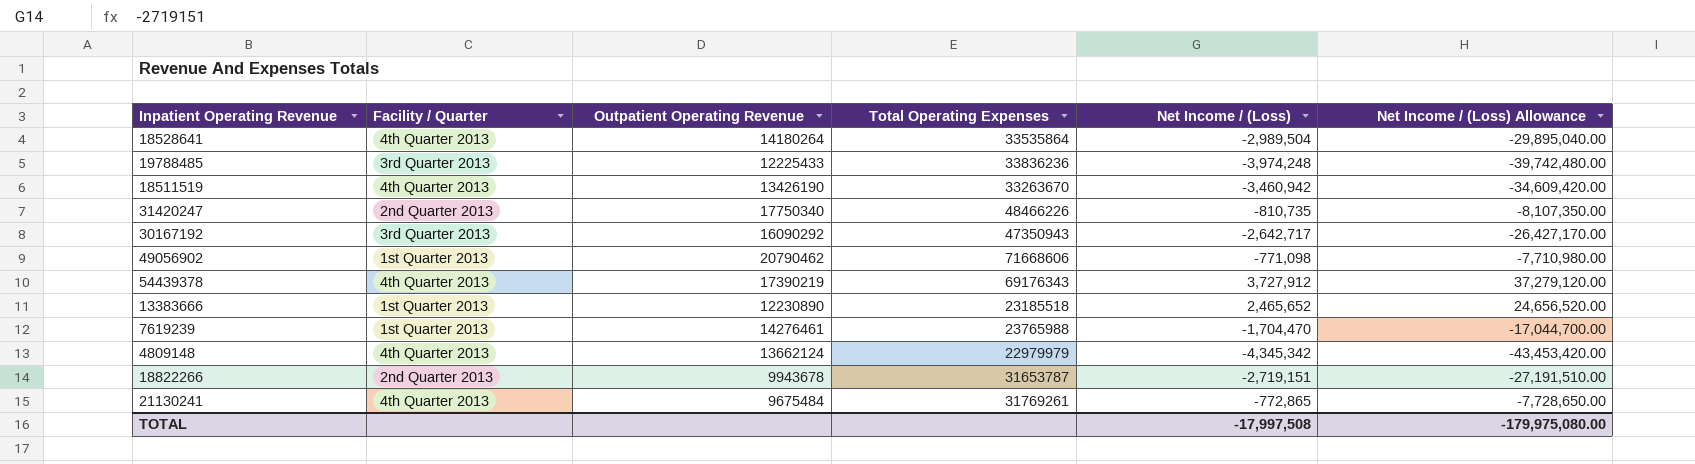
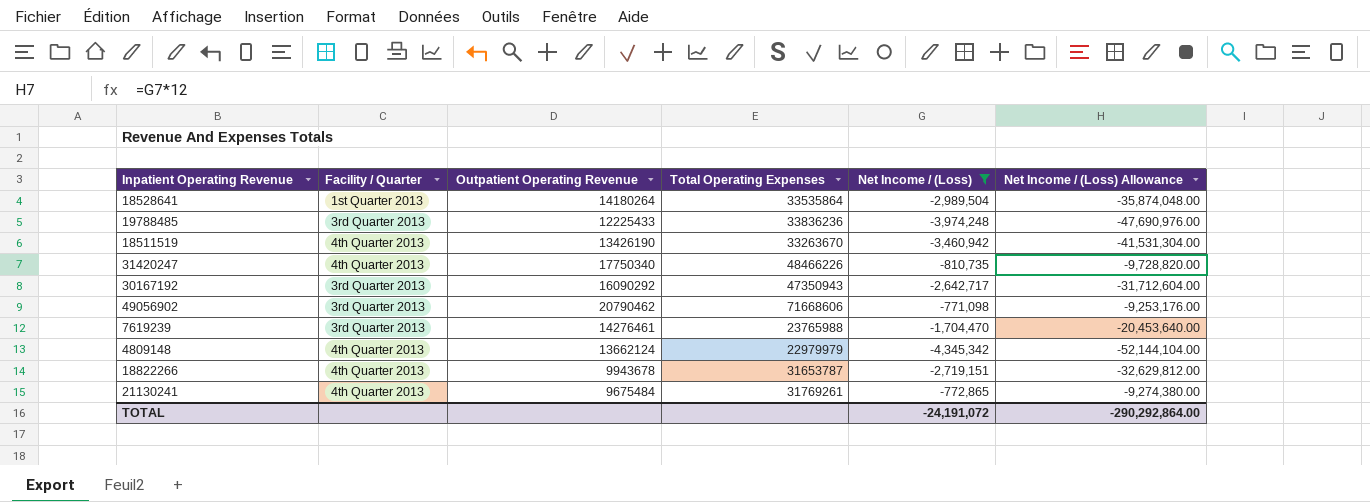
filter: none -> Net Income / (Loss) <= -771,098
column Net Income / (Loss) Allowance | formula: [Net Income / (Loss)] * 10 -> [Net Income / (Loss)] * 12
18528641 | Facility / Quarter: 4th Quarter 2013 -> 1st Quarter 2013
31420247 | Facility / Quarter: 2nd Quarter 2013 -> 4th Quarter 2013
49056902 | Facility / Quarter: 1st Quarter 2013 -> 3rd Quarter 2013
7619239 | Facility / Quarter: 1st Quarter 2013 -> 3rd Quarter 2013
18822266 | Facility / Quarter: 2nd Quarter 2013 -> 4th Quarter 2013
TOTAL | Net Income / (Loss): -17,997,508 -> -24,191,072
TOTAL | Net Income / (Loss) Allowance: -179,975,080.00 -> -290,292,864.00

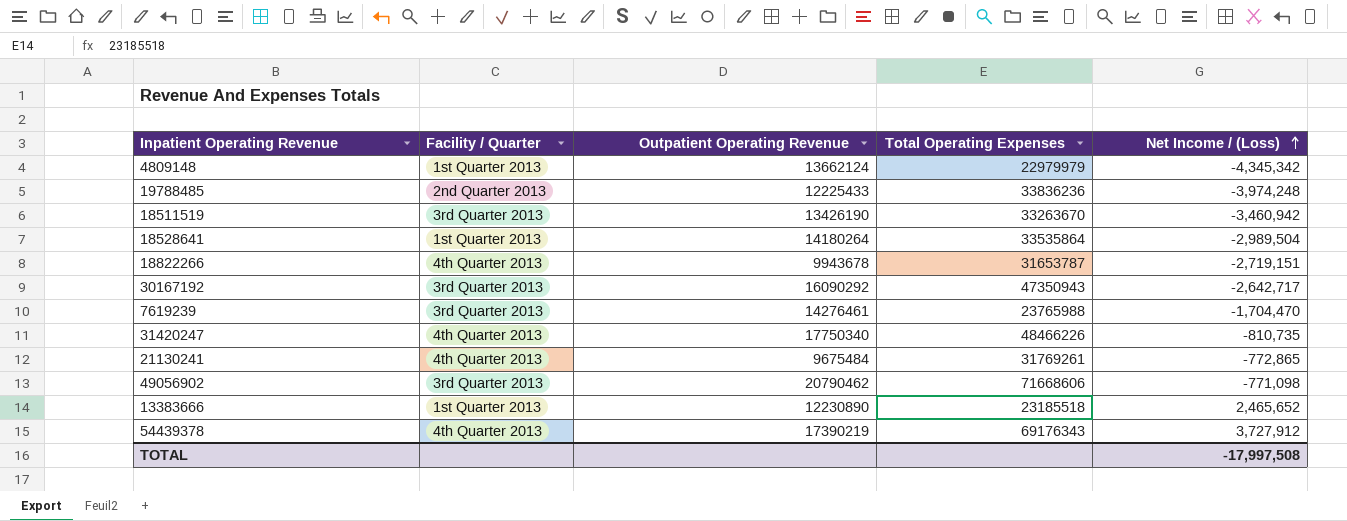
filter: Net Income / (Loss) <= -771,098 -> none
row order: none -> Net Income / (Loss) ascending
column Net Income / (Loss) Allowance | formula: [Net Income / (Loss)] * 12 -> none
4809148 | Facility / Quarter: 4th Quarter 2013 -> 1st Quarter 2013
19788485 | Facility / Quarter: 3rd Quarter 2013 -> 2nd Quarter 2013
18511519 | Facility / Quarter: 4th Quarter 2013 -> 3rd Quarter 2013
TOTAL | Net Income / (Loss): -24,191,072 -> -17,997,508

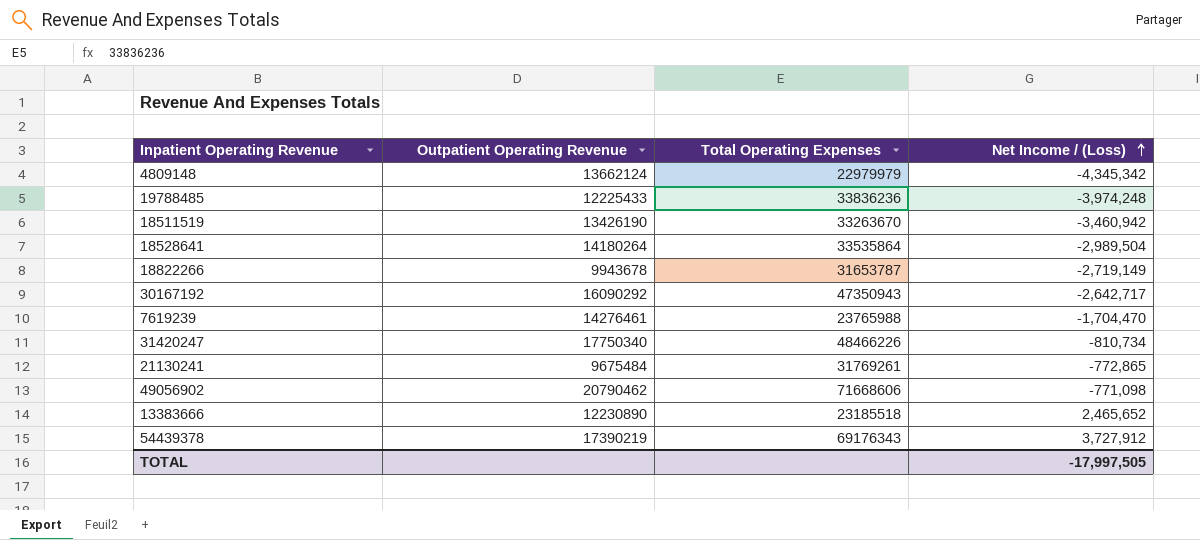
column Facility / Quarter | position: 2 -> none
18822266 | Net Income / (Loss): -2,719,151 -> -2,719,149
31420247 | Net Income / (Loss): -810,735 -> -810,734
TOTAL | Net Income / (Loss): -17,997,508 -> -17,997,505

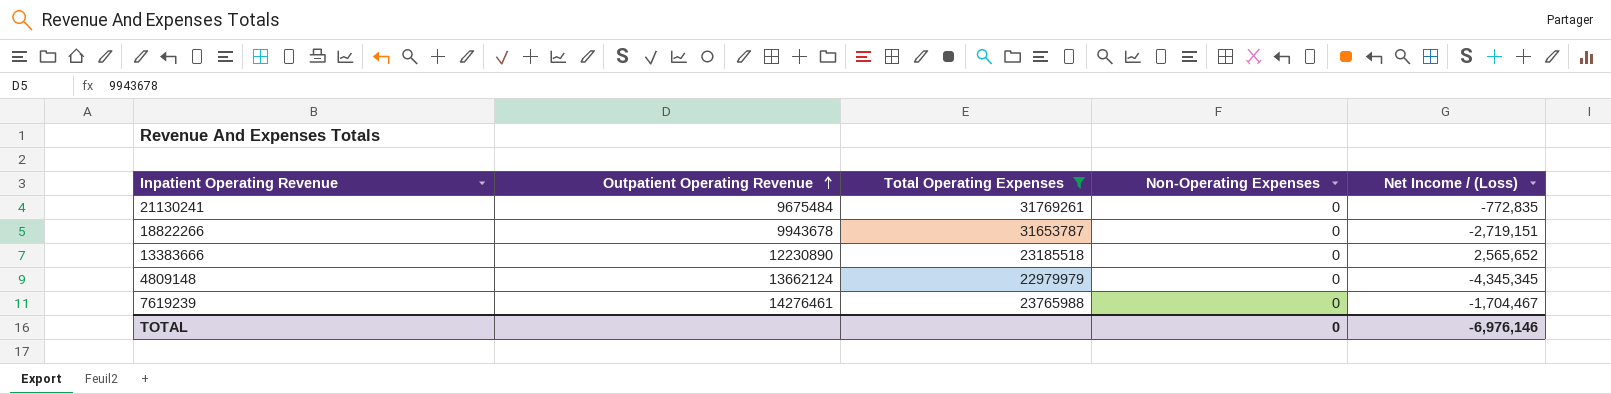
filter: none -> Total Operating Expenses <= 31769261
row order: Net Income / (Loss) ascending -> Outpatient Operating Revenue ascending
column Non-Operating Expenses | position: none -> 4
21130241 | Net Income / (Loss): -772,865 -> -772,835
18822266 | Net Income / (Loss): -2,719,149 -> -2,719,151
13383666 | Net Income / (Loss): 2,465,652 -> 2,565,652
4809148 | Net Income / (Loss): -4,345,342 -> -4,345,345
7619239 | Net Income / (Loss): -1,704,470 -> -1,704,467
TOTAL | Net Income / (Loss): -17,997,505 -> -6,976,146

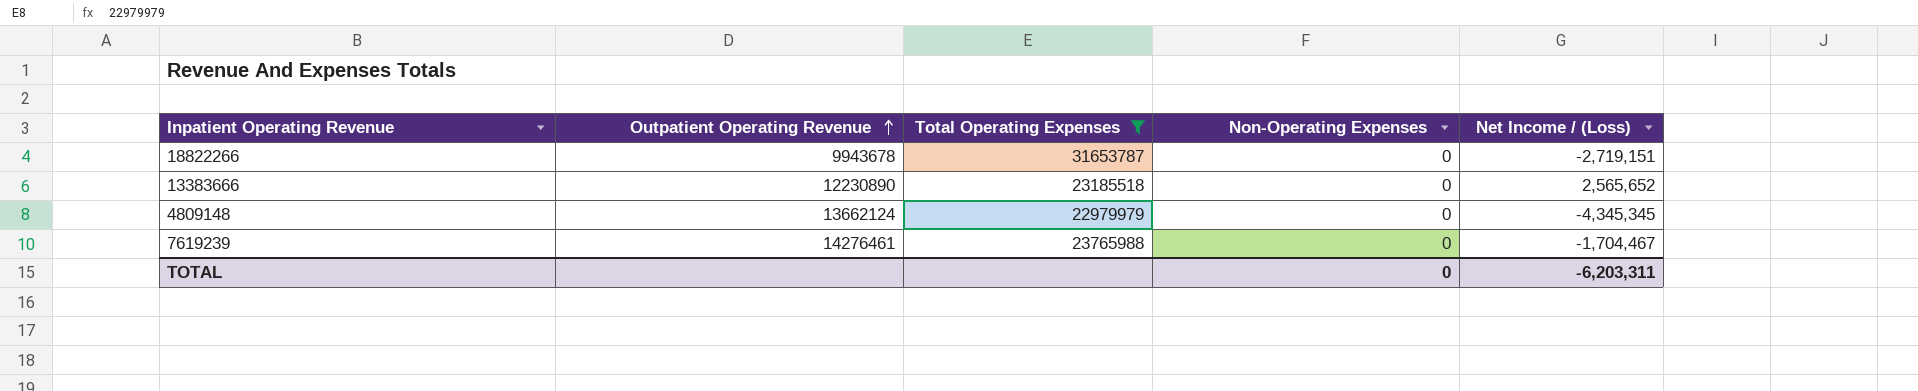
row 21130241: 9675484 | 31769261 | 0 | -772,835 -> none
TOTAL | Net Income / (Loss): -6,976,146 -> -6,203,311

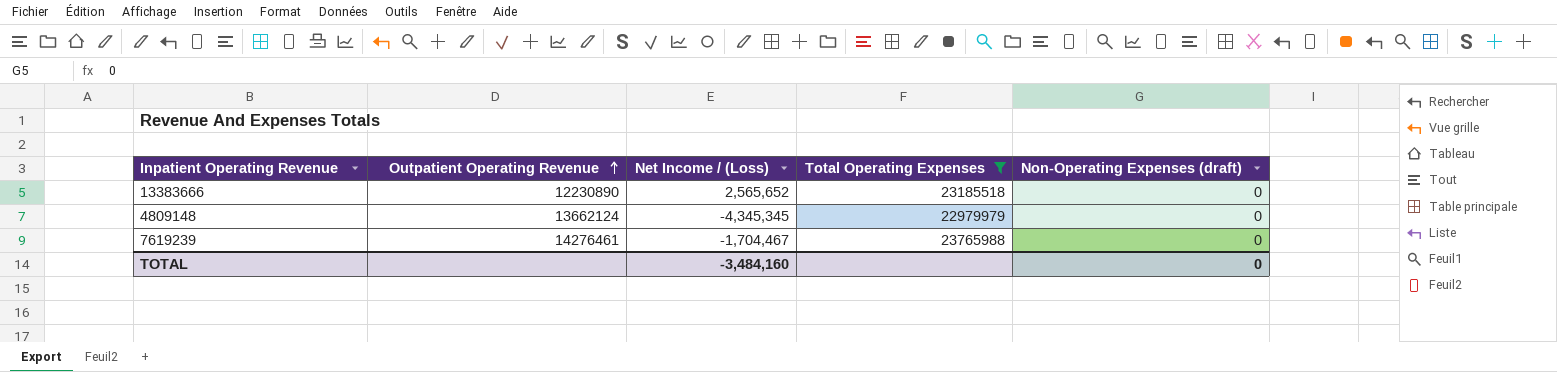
column Net Income / (Loss) | position: 5 -> 3
column name: Non-Operating Expenses -> Non-Operating Expenses (draft)
row 18822266: 9943678 | 31653787 | 0 | -2,719,151 -> none
TOTAL | Net Income / (Loss): -6,203,311 -> -3,484,160

